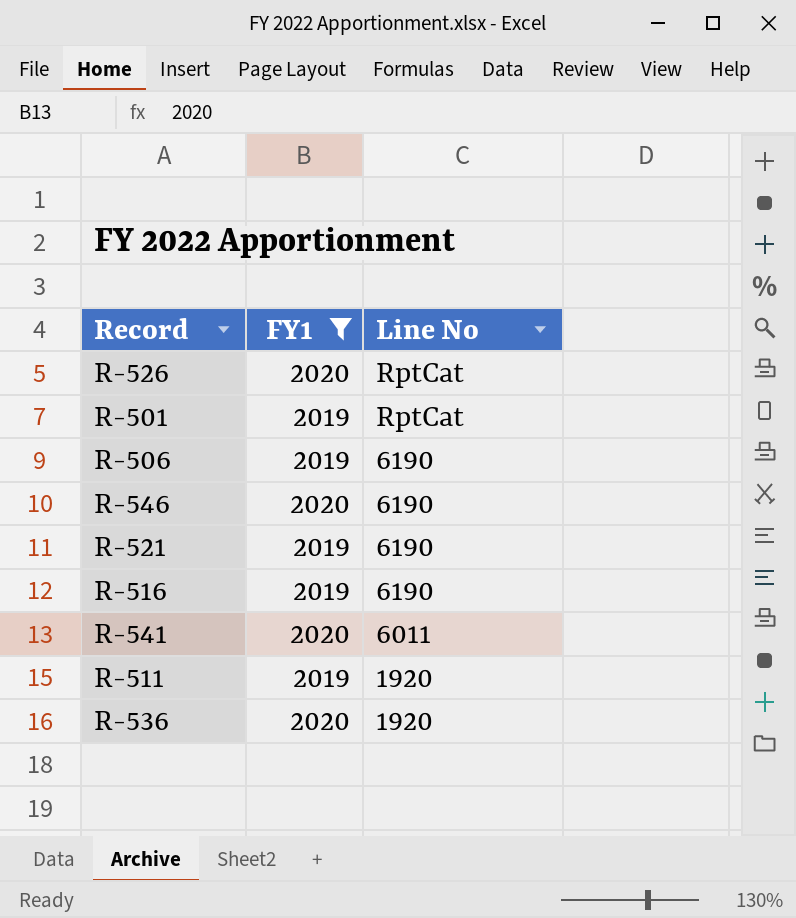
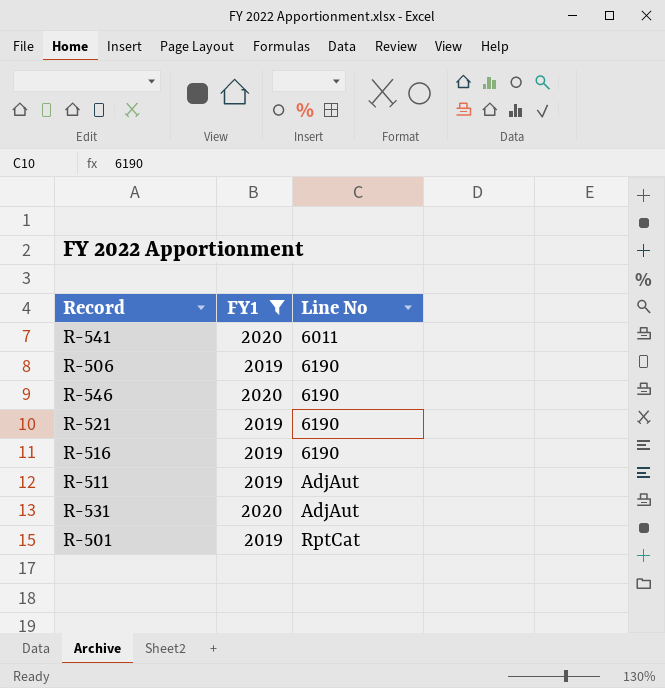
row order: Line No descending -> Line No ascending
row R-526: 2020 | RptCat -> none
row R-536: 2020 | 1920 -> none
R-511 | Line No: 1920 -> AdjAut
row R-531: none -> 2020 | AdjAut

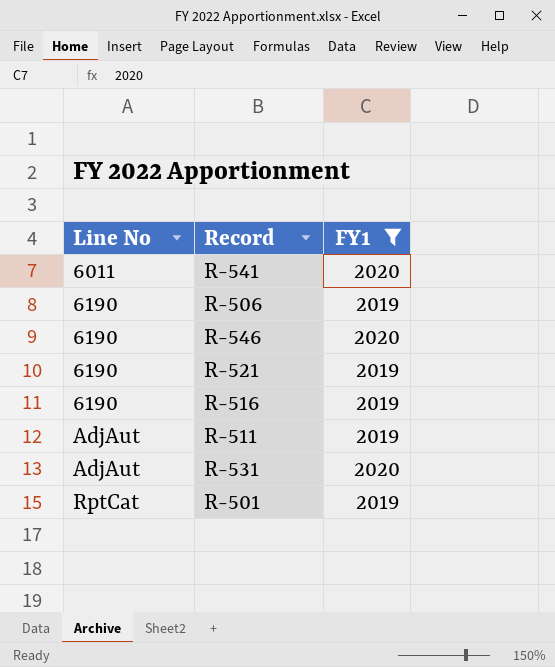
column Line No | position: 3 -> 1

